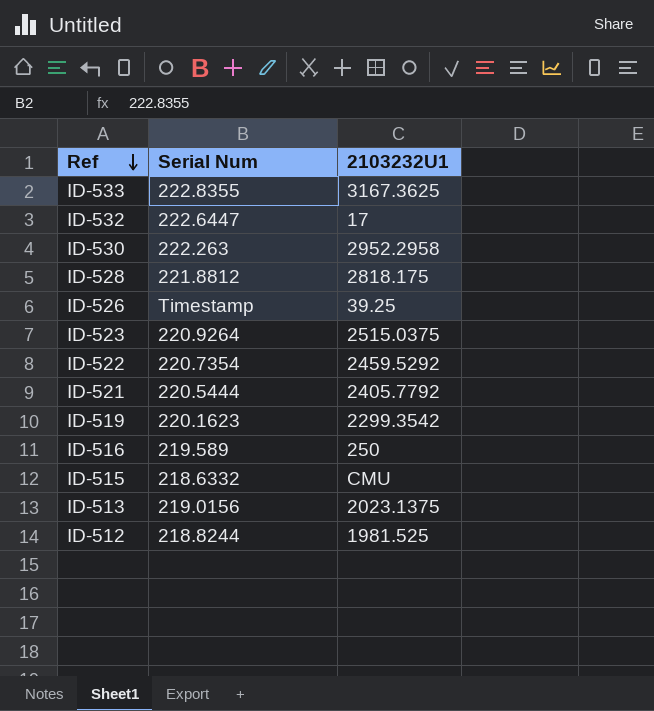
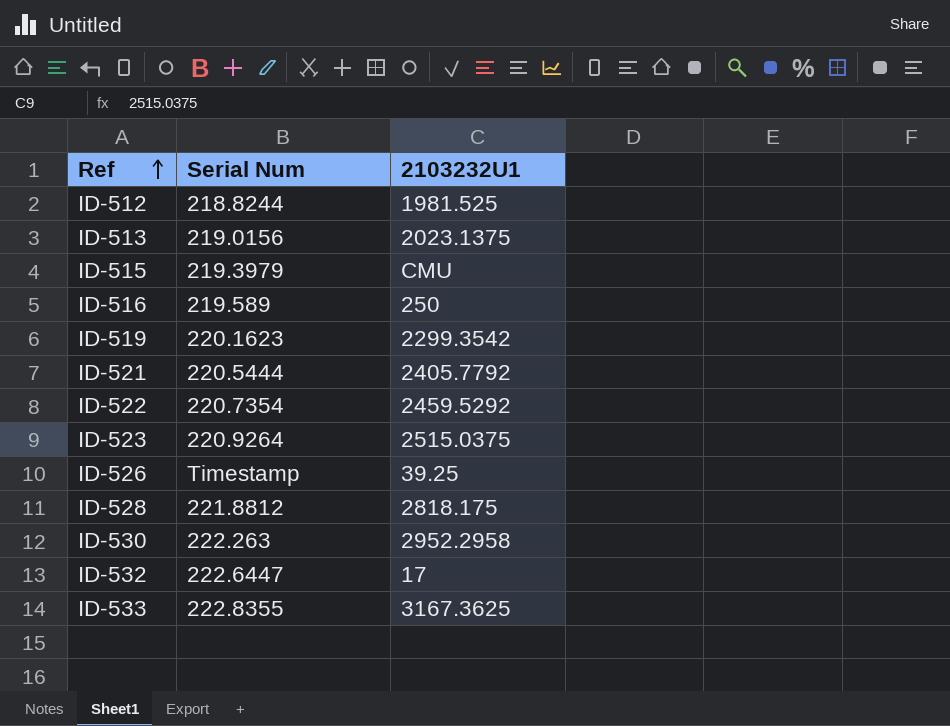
row order: Ref descending -> Ref ascending
ID-515 | Serial Num: 218.6332 -> 219.3979

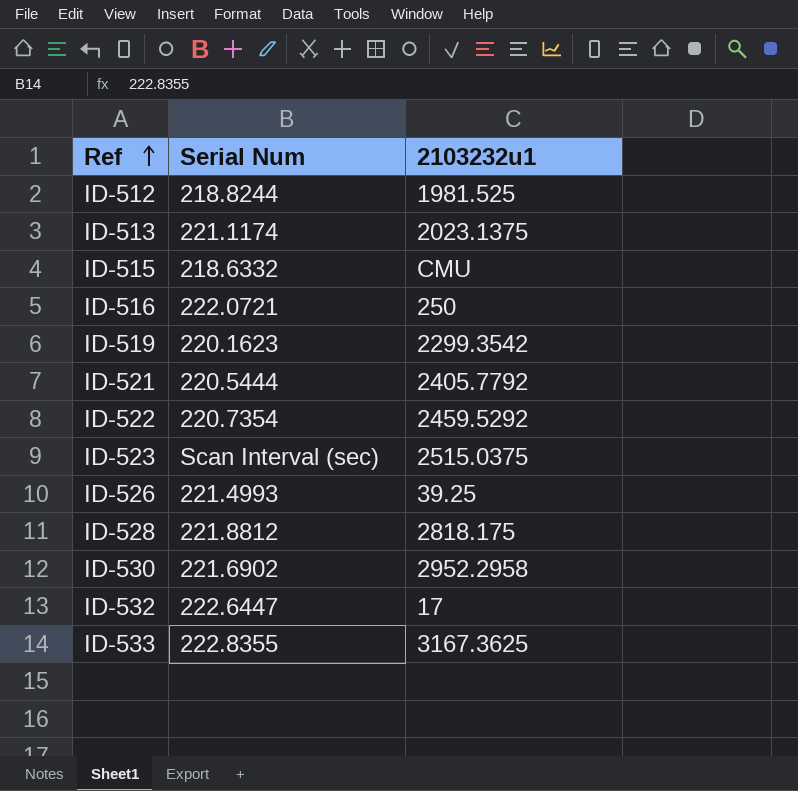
column name: 2103232U1 -> 2103232u1
ID-513 | Serial Num: 219.0156 -> 221.1174
ID-515 | Serial Num: 219.3979 -> 218.6332
ID-516 | Serial Num: 219.589 -> 222.0721
ID-523 | Serial Num: 220.9264 -> Scan Interval (sec)
ID-526 | Serial Num: Timestamp -> 221.4993
ID-530 | Serial Num: 222.263 -> 221.6902

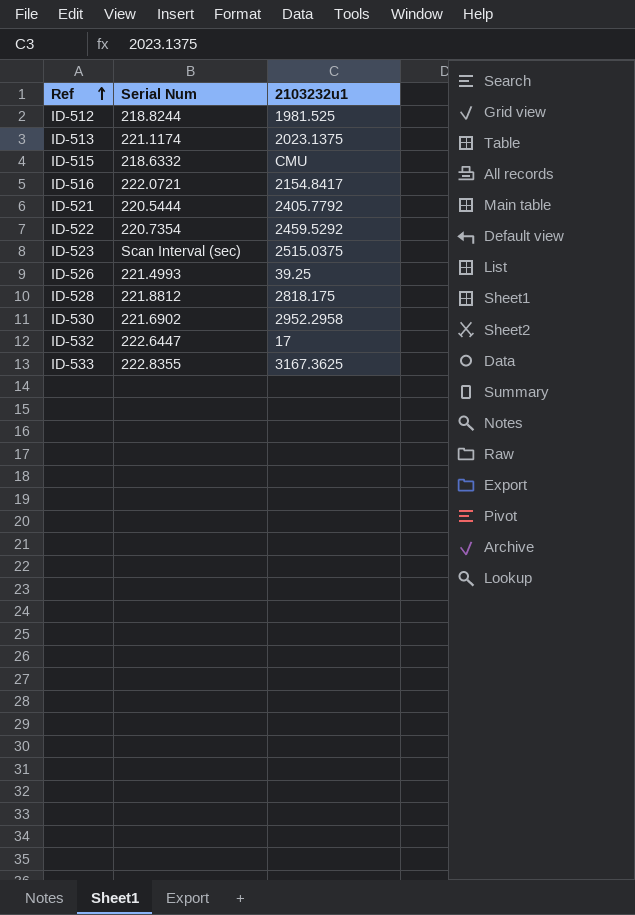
row ID-519: 220.1623 | 2299.3542 -> none
ID-516 | 2103232u1: 250 -> 2154.8417

